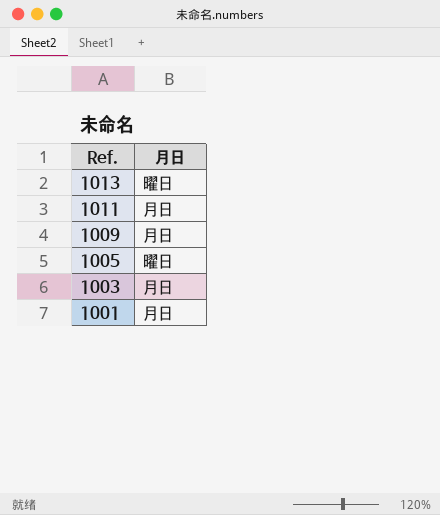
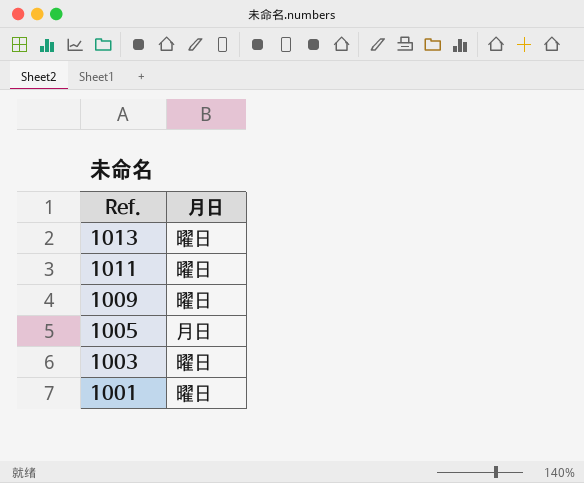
1011 | 月日: 月日 -> 曜日
1009 | 月日: 月日 -> 曜日
1005 | 月日: 曜日 -> 月日
1003 | 月日: 月日 -> 曜日
1001 | 月日: 月日 -> 曜日

